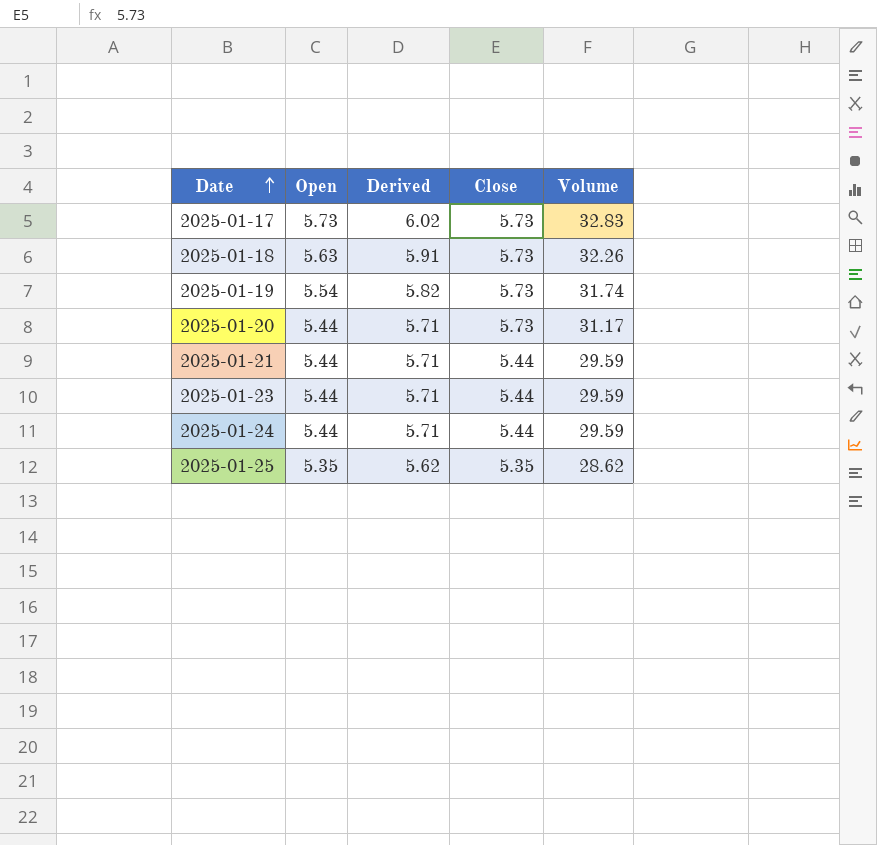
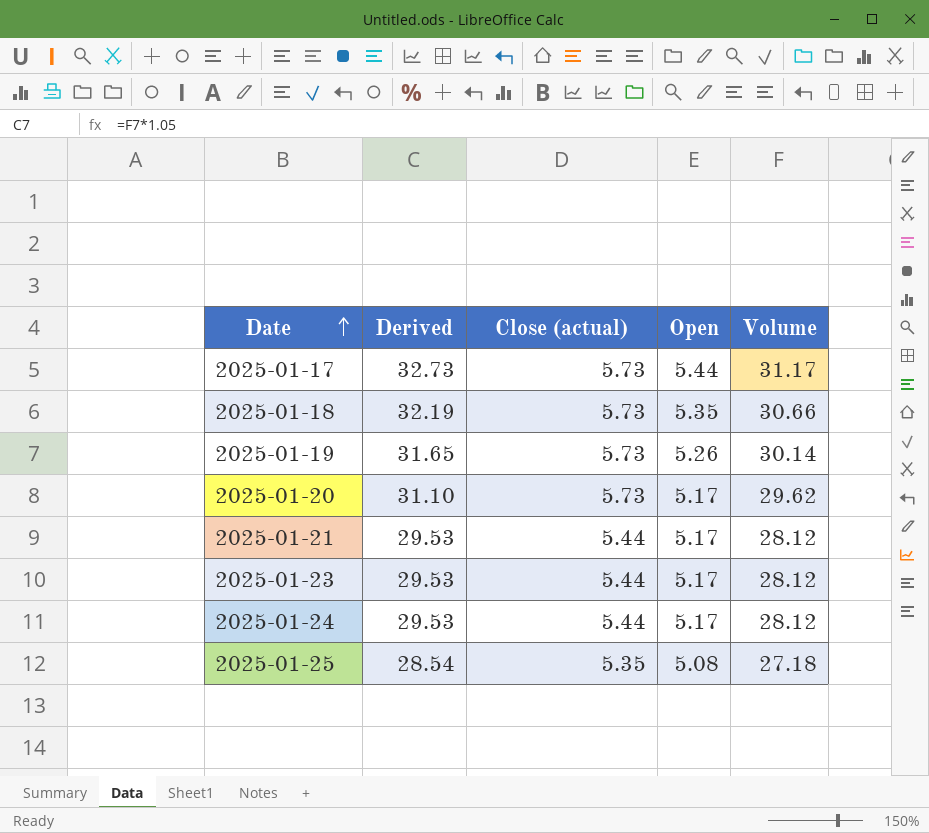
column Derived | formula: [Open] * 1.05 -> [Volume] * 1.05
column name: Close -> Close (actual)
column Open | position: 2 -> 4
2025-01-17 | Open: 5.73 -> 5.44
2025-01-17 | Volume: 32.83 -> 31.17
2025-01-18 | Open: 5.63 -> 5.35
2025-01-18 | Volume: 32.26 -> 30.66
2025-01-19 | Open: 5.54 -> 5.26
2025-01-19 | Volume: 31.74 -> 30.14
2025-01-20 | Open: 5.44 -> 5.17
2025-01-20 | Volume: 31.17 -> 29.62
2025-01-21 | Open: 5.44 -> 5.17
2025-01-21 | Volume: 29.59 -> 28.12
2025-01-23 | Open: 5.44 -> 5.17
2025-01-23 | Volume: 29.59 -> 28.12
2025-01-24 | Open: 5.44 -> 5.17
2025-01-24 | Volume: 29.59 -> 28.12
2025-01-25 | Open: 5.35 -> 5.08
2025-01-25 | Volume: 28.62 -> 27.18

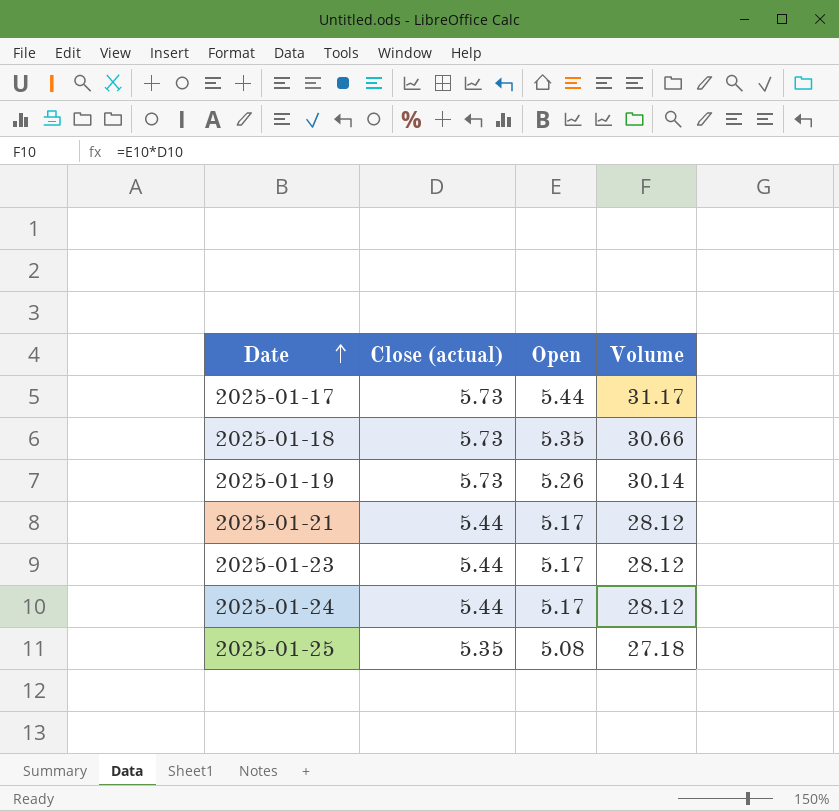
column Derived | formula: [Volume] * 1.05 -> none
row 2025-01-20: 31.10 | 5.73 | 5.17 | 29.62 -> none

